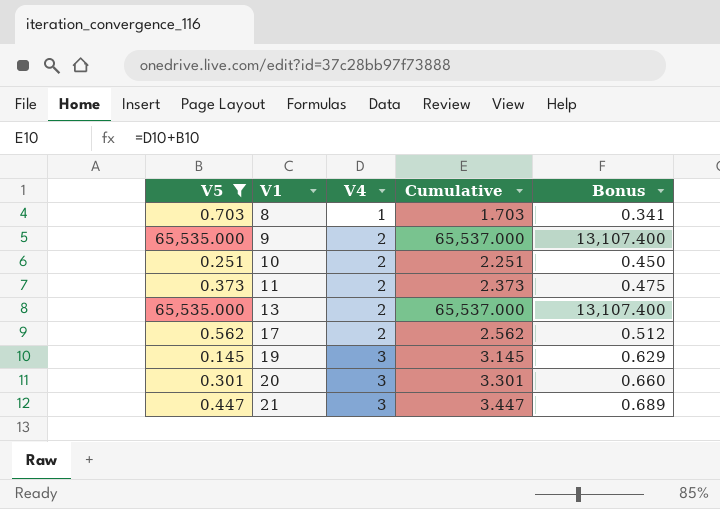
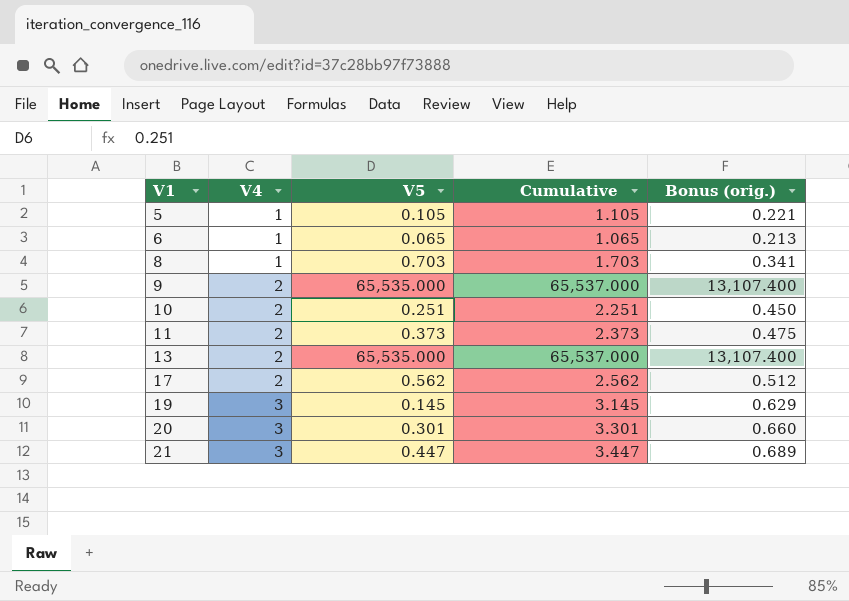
filter: V5 >= 0.145 -> none
column V5 | position: 1 -> 3
column name: Bonus -> Bonus (orig.)

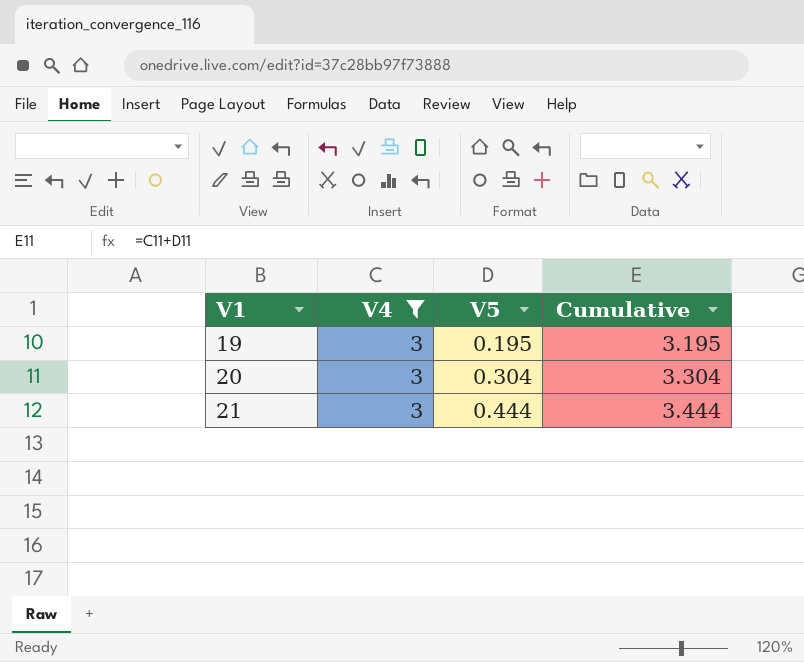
filter: none -> V4 = 3
column Bonus (orig.) | formula: [Cumulative] * 0.2 -> none
19 | V5: 0.145 -> 0.195
19 | Cumulative: 3.145 -> 3.195
20 | V5: 0.301 -> 0.304
20 | Cumulative: 3.301 -> 3.304
21 | V5: 0.447 -> 0.444
21 | Cumulative: 3.447 -> 3.444

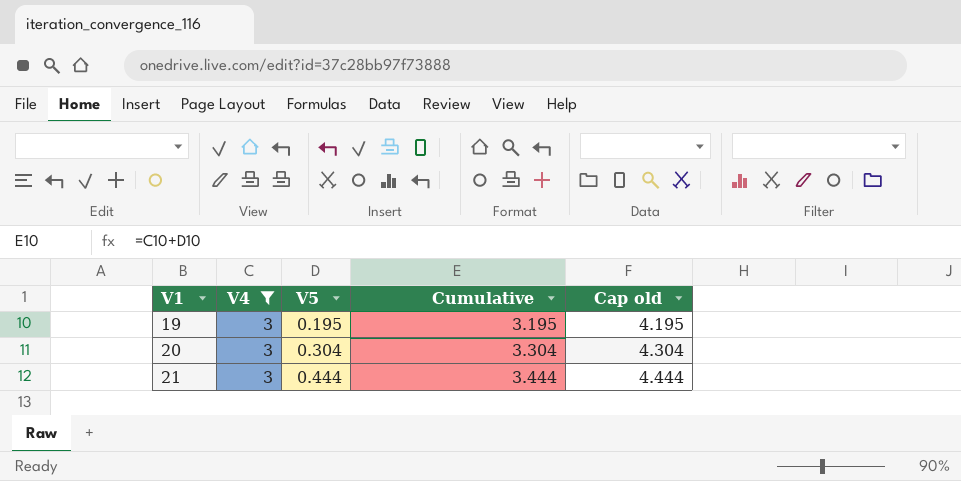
column Cap old | formula: none -> [Cumulative] + 1

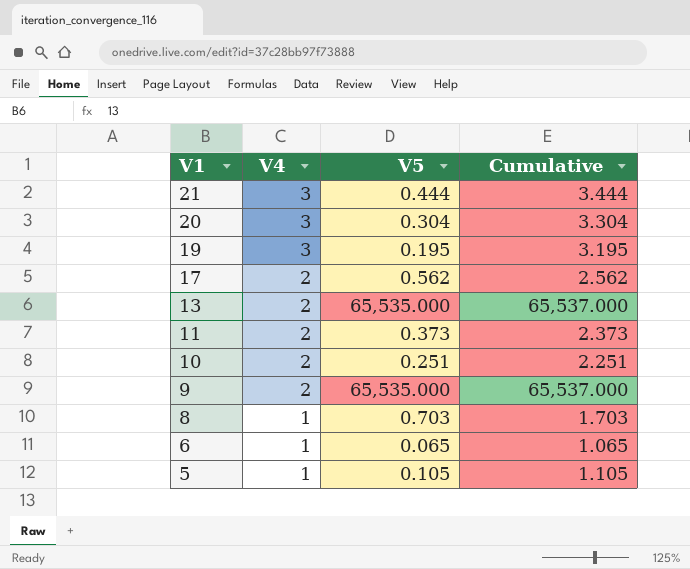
filter: V4 = 3 -> none
row order: V1 ascending -> V1 descending
column Cap old | formula: [Cumulative] + 1 -> none

